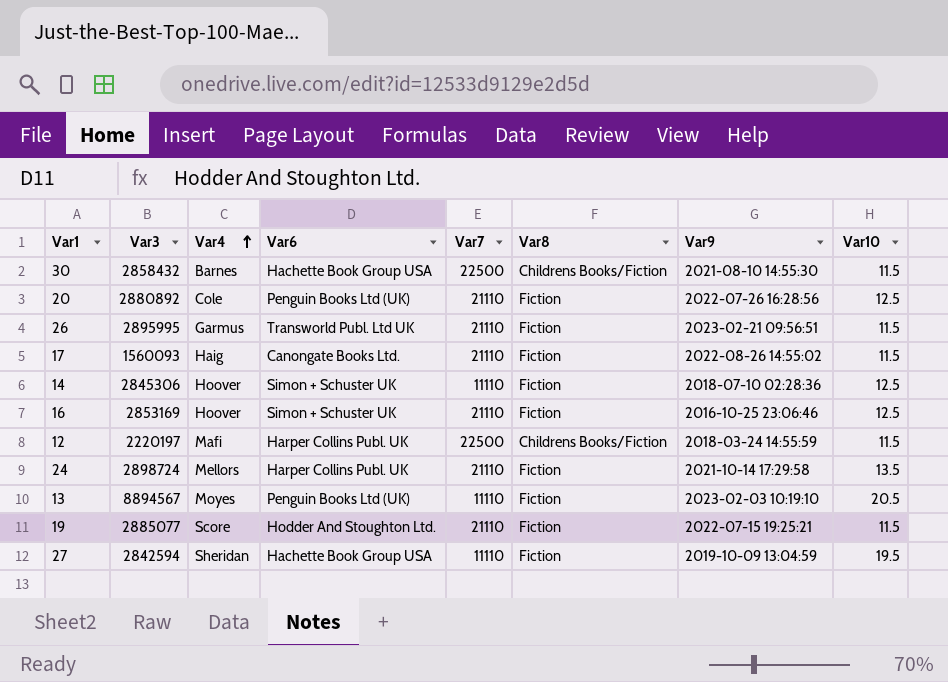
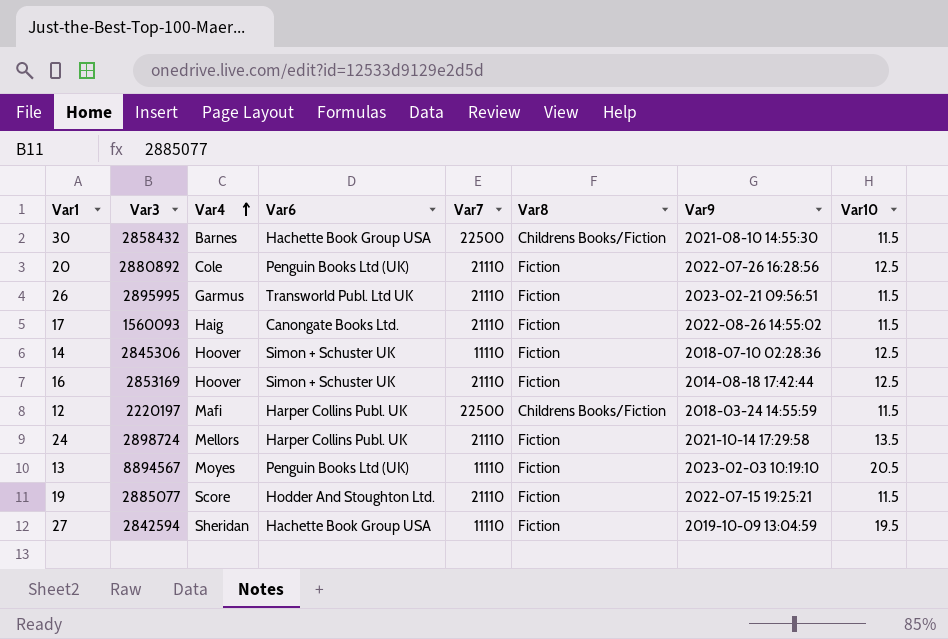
16 | Var9: 2016-10-25 23:06:46 -> 2014-08-18 17:42:44

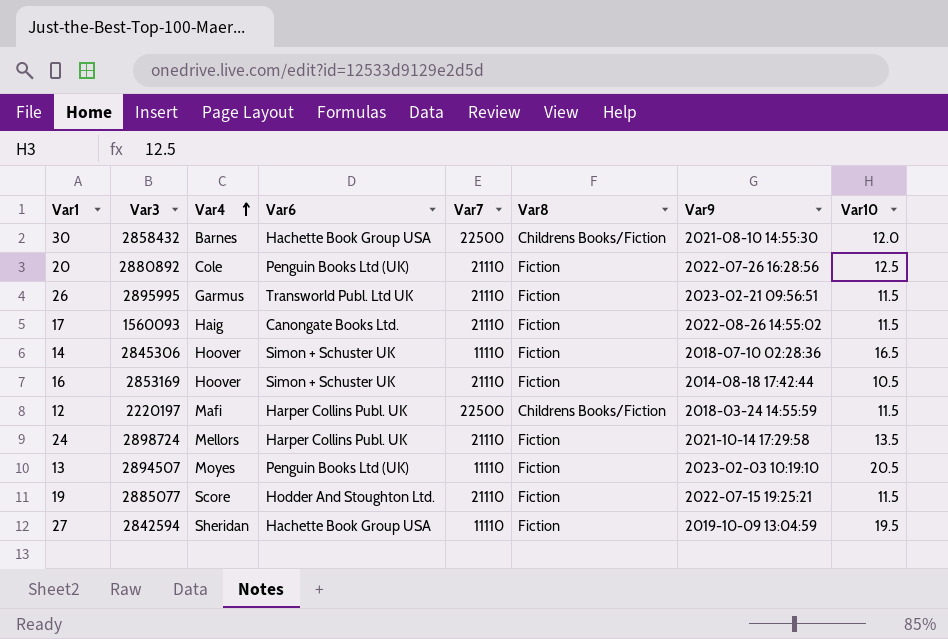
30 | Var10: 11.5 -> 12.0
14 | Var10: 12.5 -> 16.5
16 | Var10: 12.5 -> 10.5
13 | Var3: 8894567 -> 2894507

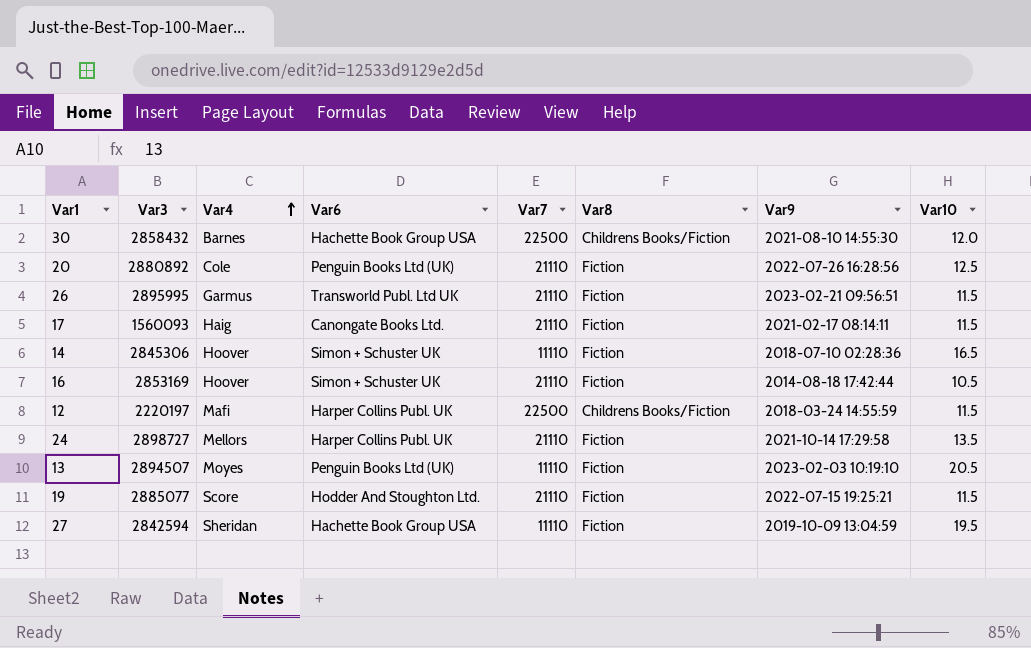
17 | Var9: 2022-08-26 14:55:02 -> 2021-02-17 08:14:11
24 | Var3: 2898724 -> 2898727

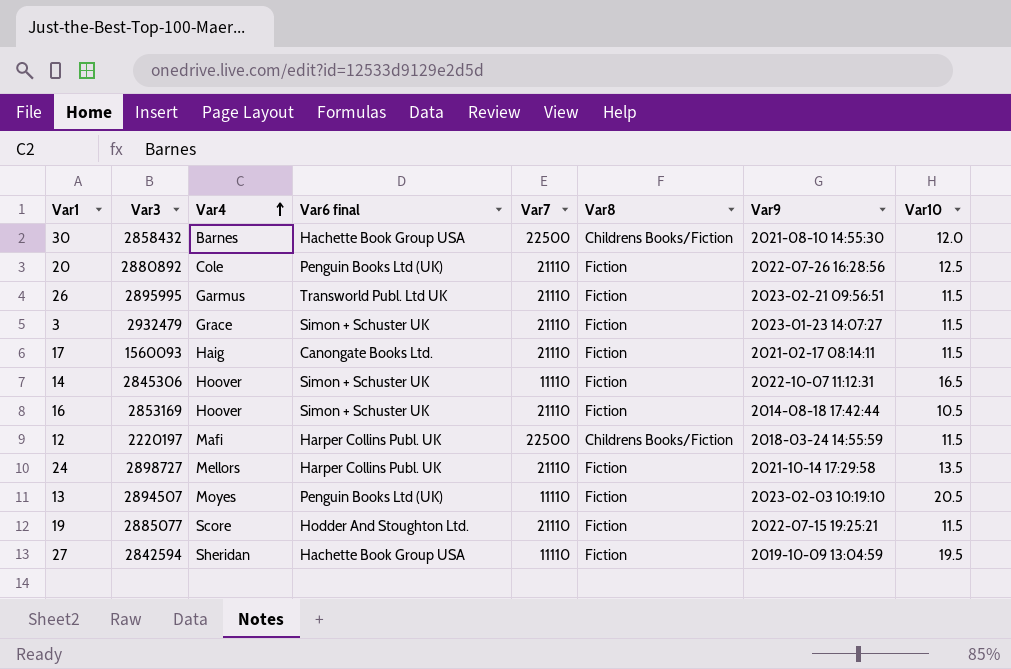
column name: Var6 -> Var6 final
row 3: none -> 2932479 | Grace | Simon + Schuster UK | 21110 | Fiction | 2023-01-23 14:07:27 | 11.5
14 | Var9: 2018-07-10 02:28:36 -> 2022-10-07 11:12:31

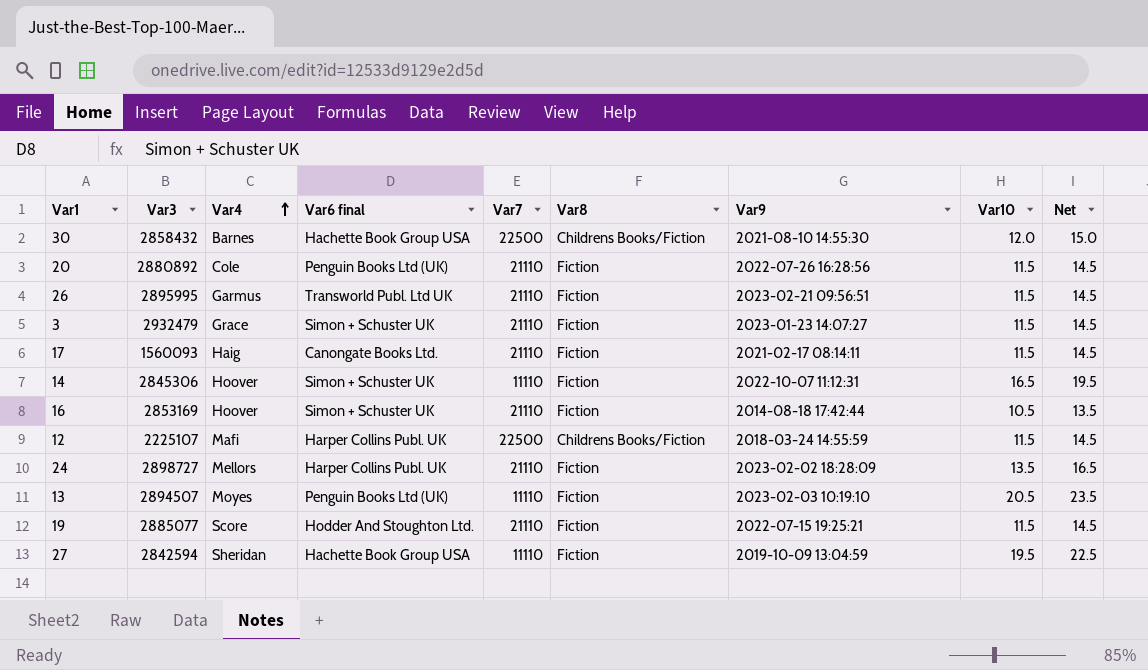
column Net | formula: none -> [Var10] + 3
20 | Var10: 12.5 -> 11.5
12 | Var3: 2220197 -> 2225107
24 | Var9: 2021-10-14 17:29:58 -> 2023-02-02 18:28:09

